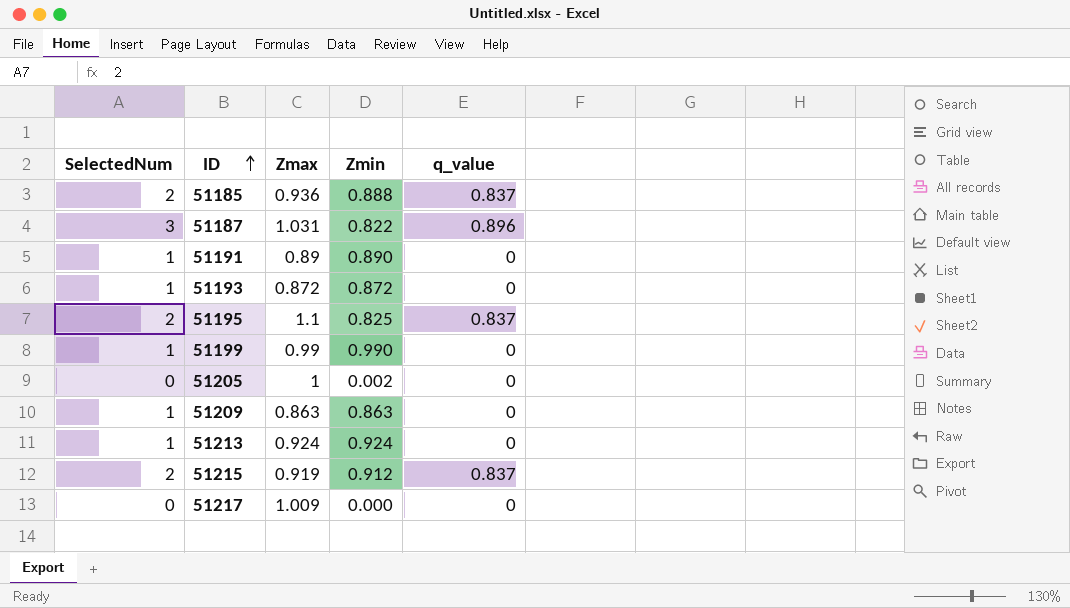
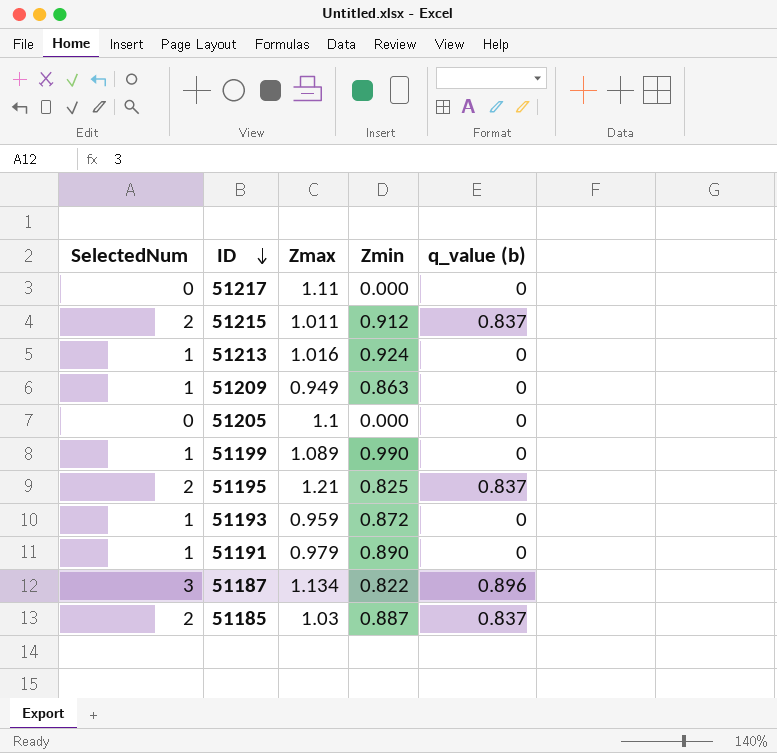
row order: ID ascending -> ID descending
column name: q_value -> q_value (b)
51217 | Zmax: 1.009 -> 1.11
51215 | Zmax: 0.919 -> 1.011
51213 | Zmax: 0.924 -> 1.016
51209 | Zmax: 0.863 -> 0.949
51205 | Zmax: 1 -> 1.1
51205 | Zmin: 0.002 -> 0.000
51199 | Zmax: 0.99 -> 1.089
51195 | Zmax: 1.1 -> 1.21
51193 | Zmax: 0.872 -> 0.959
51191 | Zmax: 0.89 -> 0.979
51187 | Zmax: 1.031 -> 1.134
51185 | Zmax: 0.936 -> 1.03
51185 | Zmin: 0.888 -> 0.887

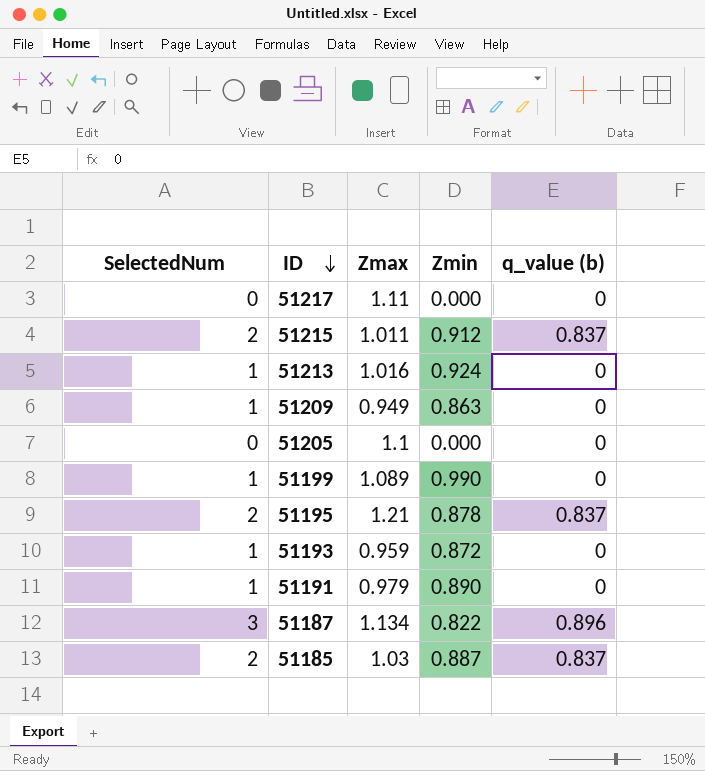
51195 | Zmin: 0.825 -> 0.878

